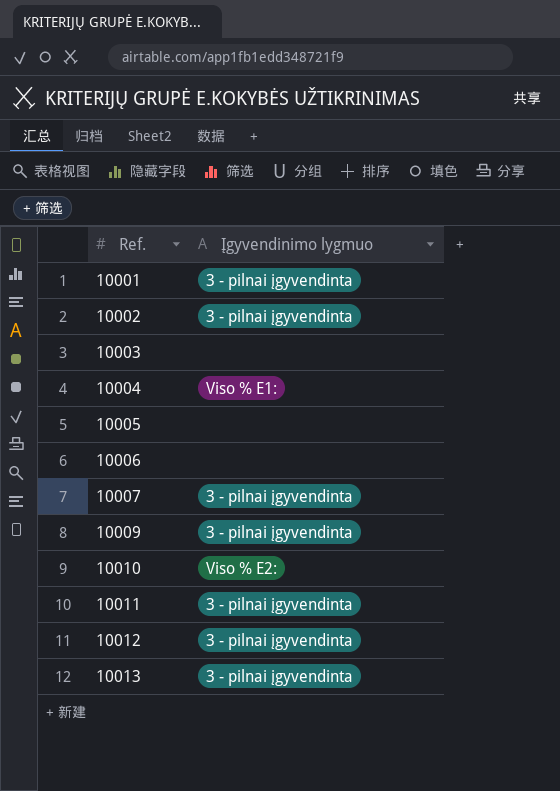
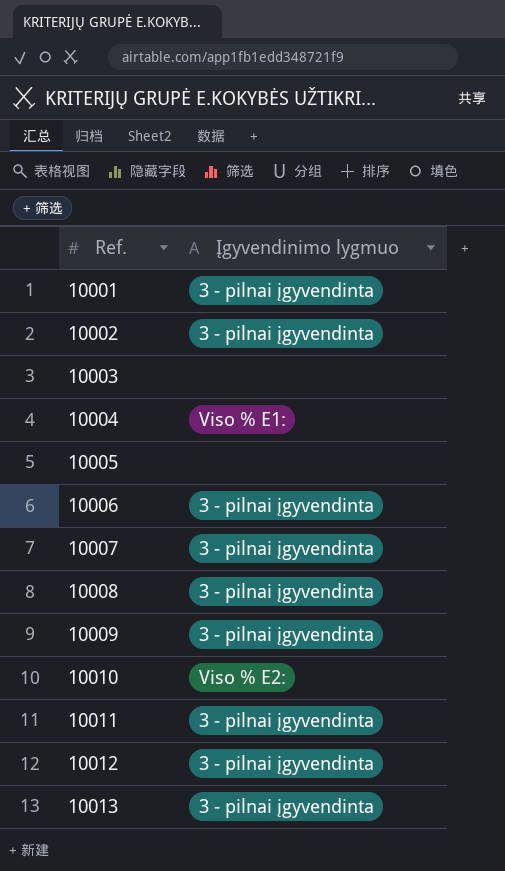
10006 | Įgyvendinimo lygmuo: none -> 3 - pilnai įgyvendinta
row 10008: none -> 3 - pilnai įgyvendinta

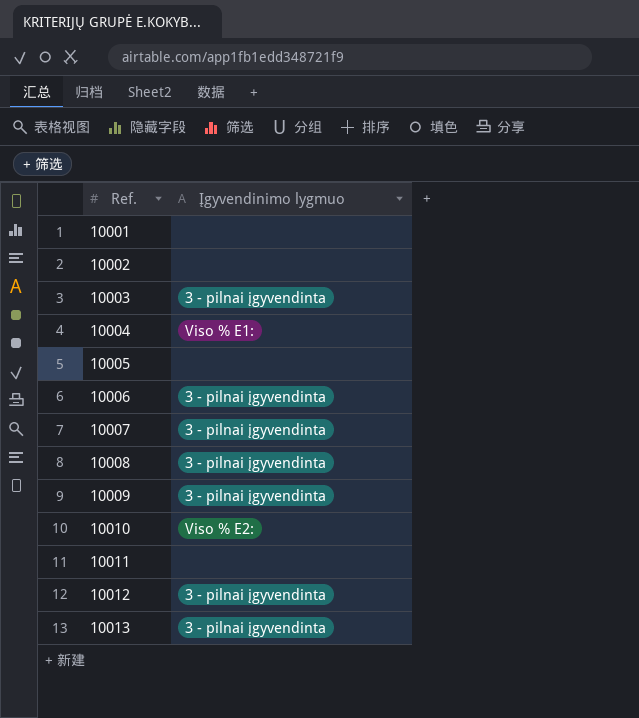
10001 | Įgyvendinimo lygmuo: 3 - pilnai įgyvendinta -> none
10002 | Įgyvendinimo lygmuo: 3 - pilnai įgyvendinta -> none
10003 | Įgyvendinimo lygmuo: none -> 3 - pilnai įgyvendinta
10011 | Įgyvendinimo lygmuo: 3 - pilnai įgyvendinta -> none

